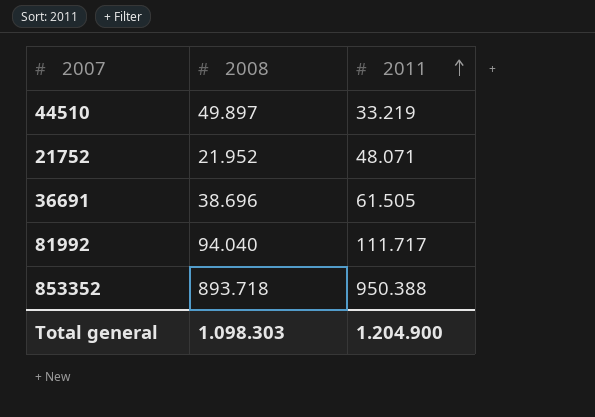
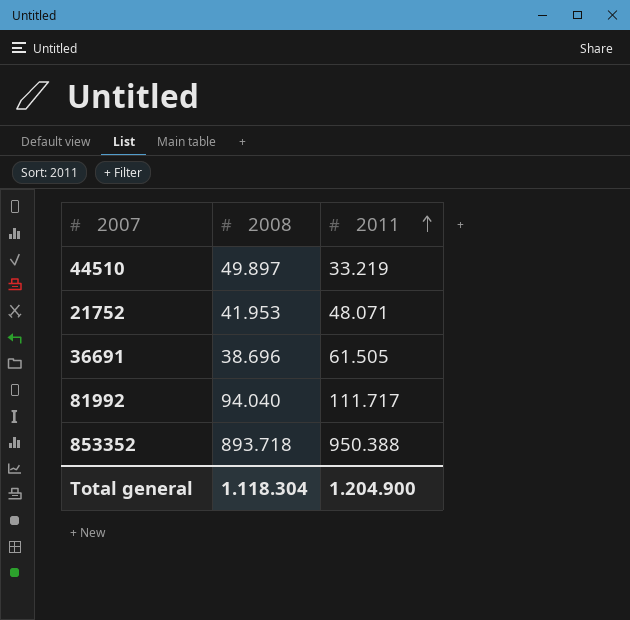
21752 | 2008: 21.952 -> 41.953
Total general | 2008: 1.098.303 -> 1.118.304

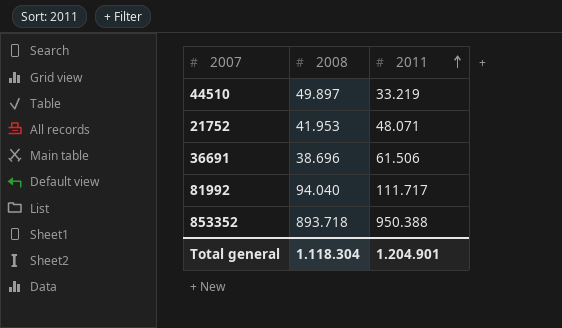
36691 | 2011: 61.505 -> 61.506
Total general | 2011: 1.204.900 -> 1.204.901

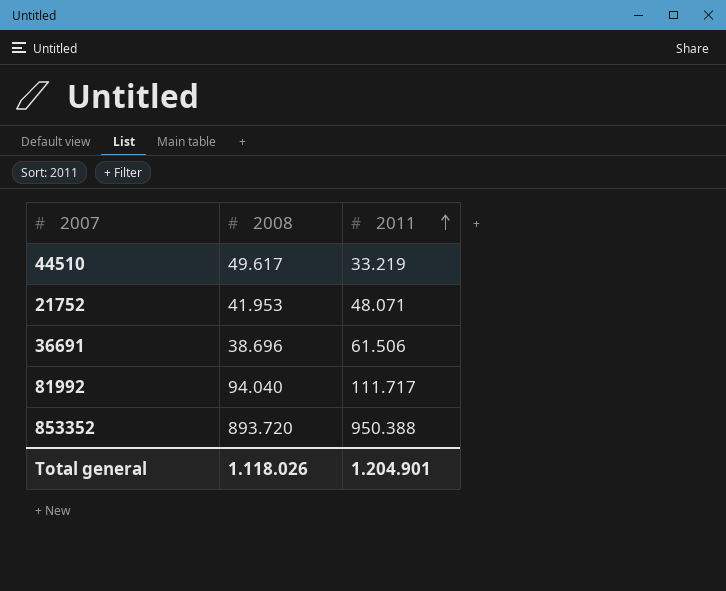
44510 | 2008: 49.897 -> 49.617
853352 | 2008: 893.718 -> 893.720
Total general | 2008: 1.118.304 -> 1.118.026

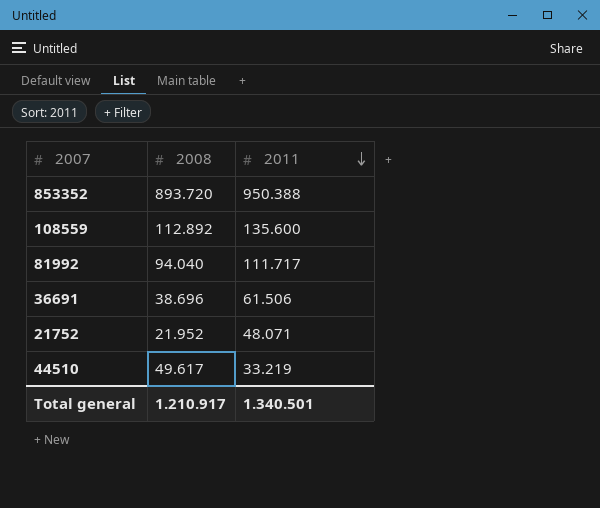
row order: 2011 ascending -> 2011 descending
row 108559: none -> 112.892 | 135.600
21752 | 2008: 41.953 -> 21.952
Total general | 2008: 1.118.026 -> 1.210.917
Total general | 2011: 1.204.901 -> 1.340.501

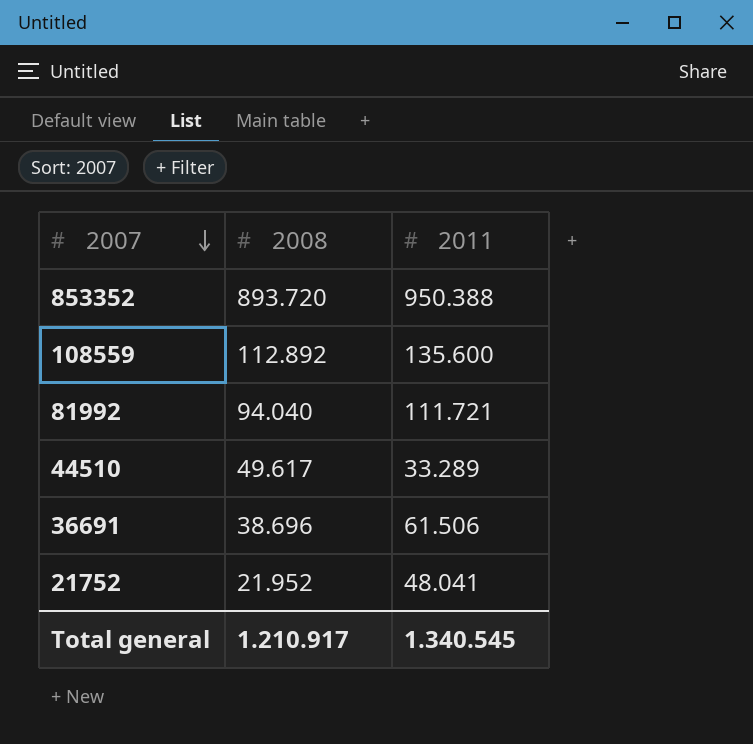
row order: 2011 descending -> 2007 descending
81992 | 2011: 111.717 -> 111.721
44510 | 2011: 33.219 -> 33.289
21752 | 2011: 48.071 -> 48.041
Total general | 2011: 1.340.501 -> 1.340.545

